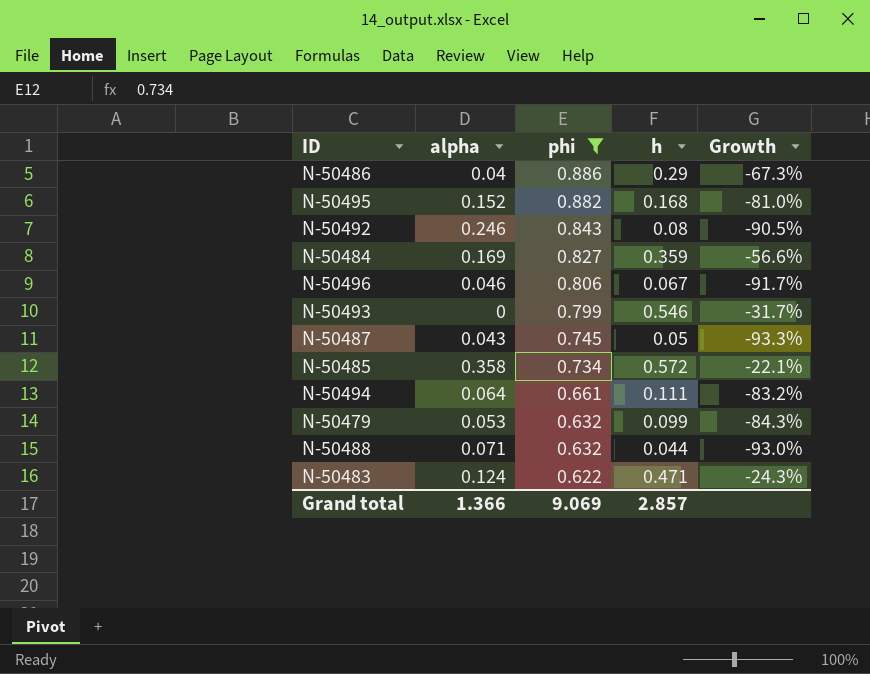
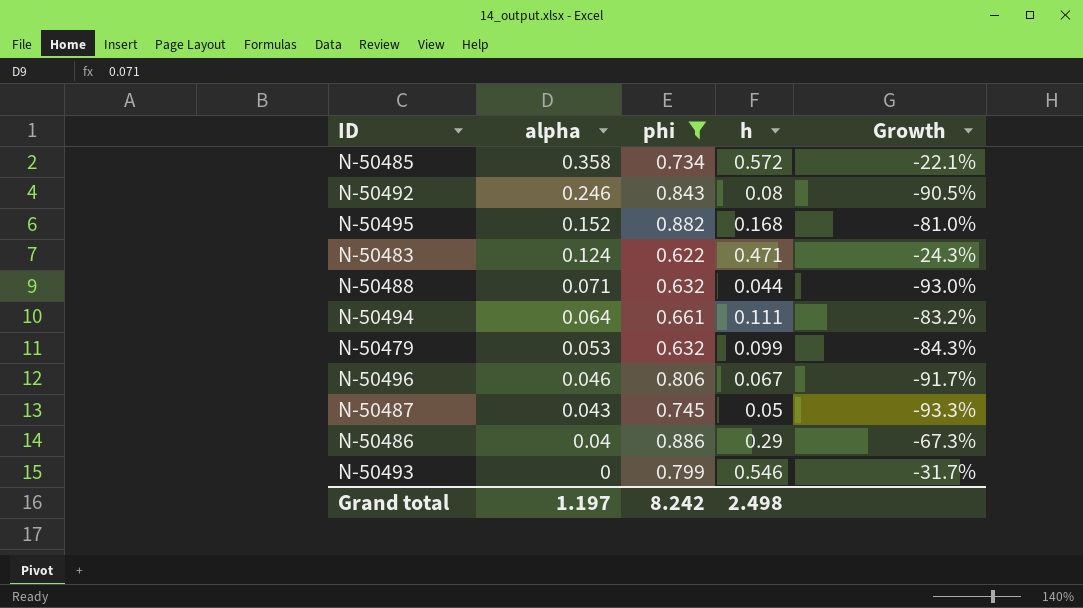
row order: phi descending -> alpha descending
row N-50484: 0.169 | 0.827 | 0.359 | -56.6% -> none
Grand total | alpha: 1.366 -> 1.197
Grand total | phi: 9.069 -> 8.242
Grand total | h: 2.857 -> 2.498

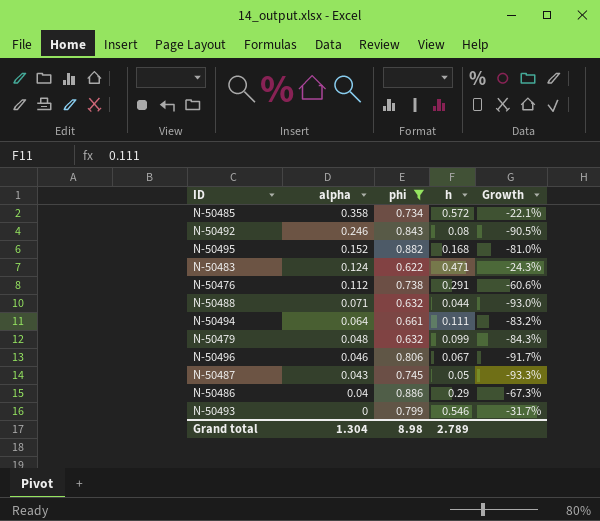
row N-50476: none -> 0.112 | 0.738 | 0.291 | -60.6%
N-50479 | alpha: 0.053 -> 0.048
Grand total | alpha: 1.197 -> 1.304
Grand total | phi: 8.242 -> 8.98
Grand total | h: 2.498 -> 2.789

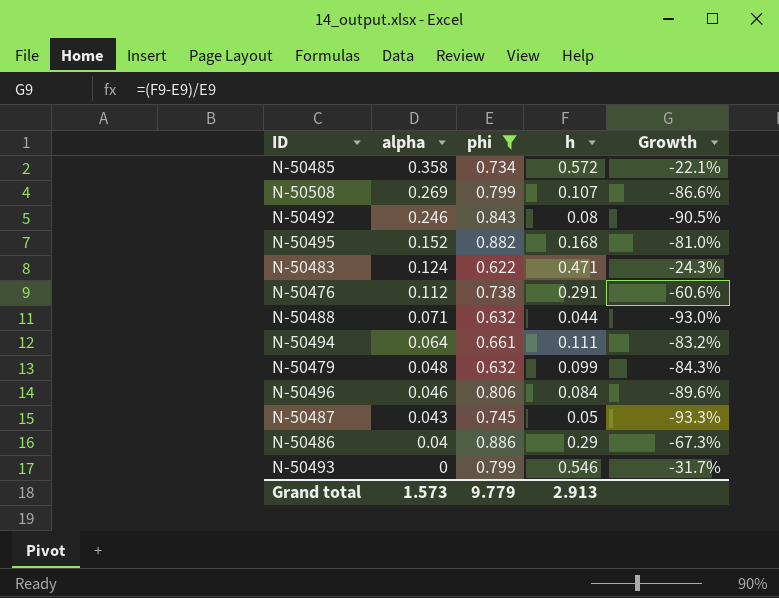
row N-50508: none -> 0.269 | 0.799 | 0.107 | -86.6%
N-50496 | h: 0.067 -> 0.084
N-50496 | Growth: -91.7% -> -89.6%
Grand total | alpha: 1.304 -> 1.573
Grand total | phi: 8.98 -> 9.779
Grand total | h: 2.789 -> 2.913

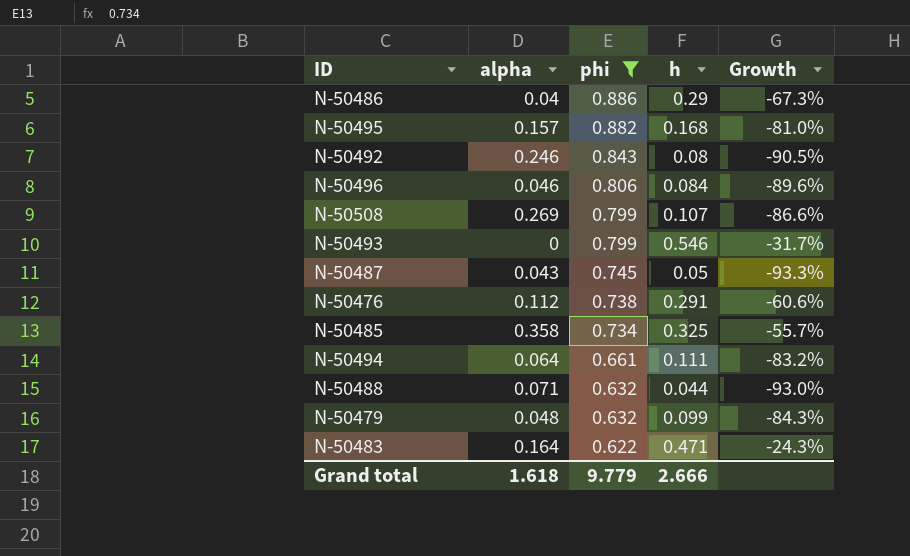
row order: alpha descending -> phi descending
N-50495 | alpha: 0.152 -> 0.157
N-50485 | h: 0.572 -> 0.325
N-50485 | Growth: -22.1% -> -55.7%
N-50483 | alpha: 0.124 -> 0.164
Grand total | alpha: 1.573 -> 1.618
Grand total | h: 2.913 -> 2.666

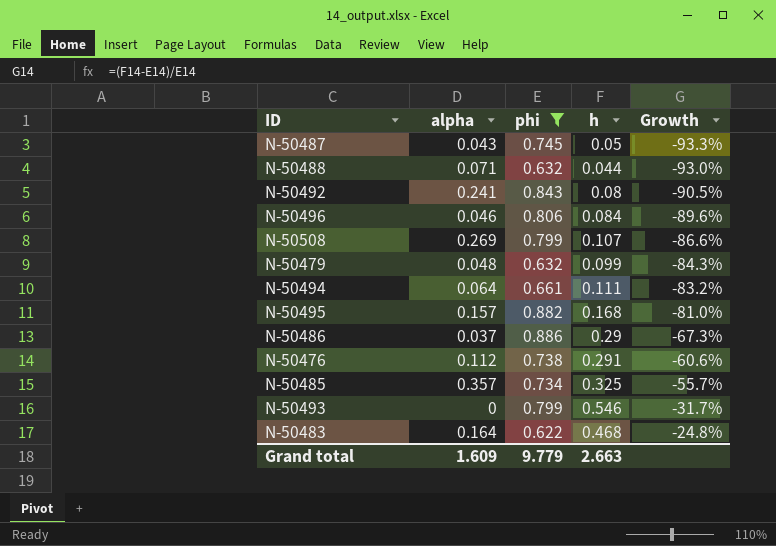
row order: phi descending -> Growth ascending
N-50492 | alpha: 0.246 -> 0.241
N-50486 | alpha: 0.04 -> 0.037
N-50485 | alpha: 0.358 -> 0.357
N-50483 | h: 0.471 -> 0.468
N-50483 | Growth: -24.3% -> -24.8%
Grand total | alpha: 1.618 -> 1.609
Grand total | h: 2.666 -> 2.663

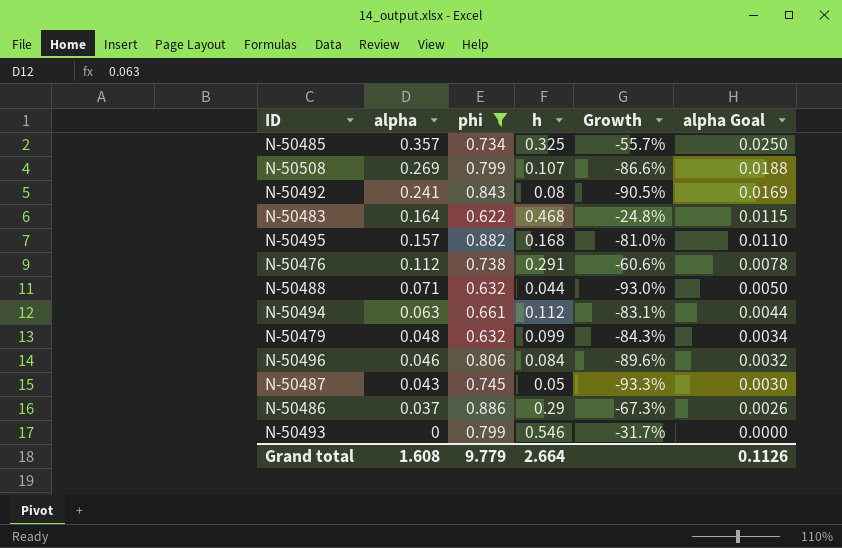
row order: Growth ascending -> alpha descending
column alpha Goal | formula: none -> [alpha] * 0.07
N-50494 | alpha: 0.064 -> 0.063
N-50494 | h: 0.111 -> 0.112
N-50494 | Growth: -83.2% -> -83.1%
Grand total | alpha: 1.609 -> 1.608
Grand total | h: 2.663 -> 2.664

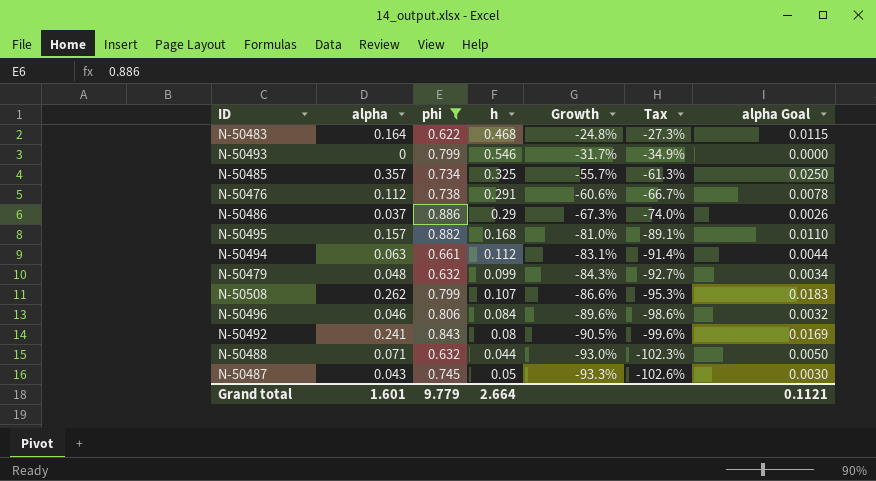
row order: alpha descending -> Growth descending
column Tax | formula: none -> [Growth] * 1.1
N-50508 | alpha: 0.269 -> 0.262
N-50508 | alpha Goal: 0.0188 -> 0.0183
Grand total | alpha: 1.608 -> 1.601
Grand total | alpha Goal: 0.1126 -> 0.1121

